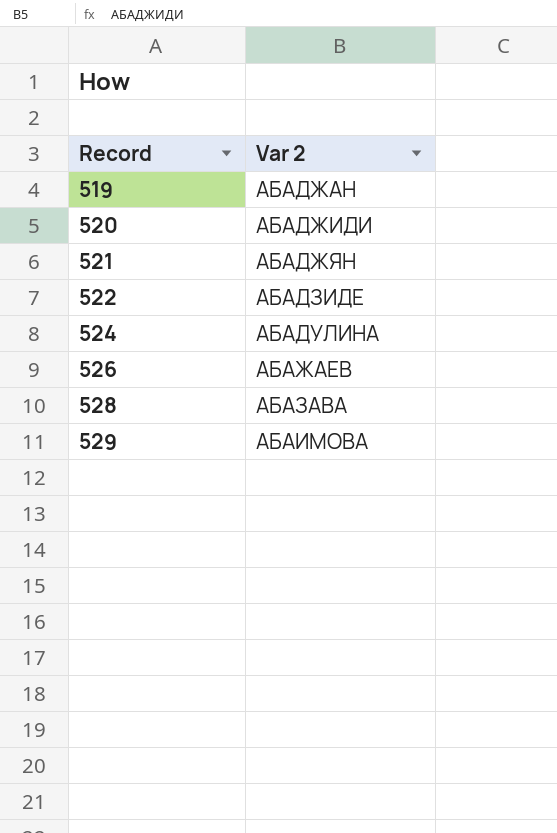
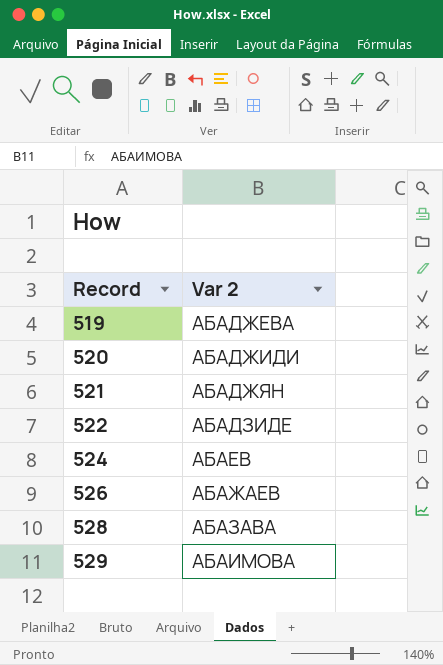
519 | Var 2: АБАДЖАН -> АБАДЖЕВА
524 | Var 2: АБАДУЛИНА -> АБАЕВ

